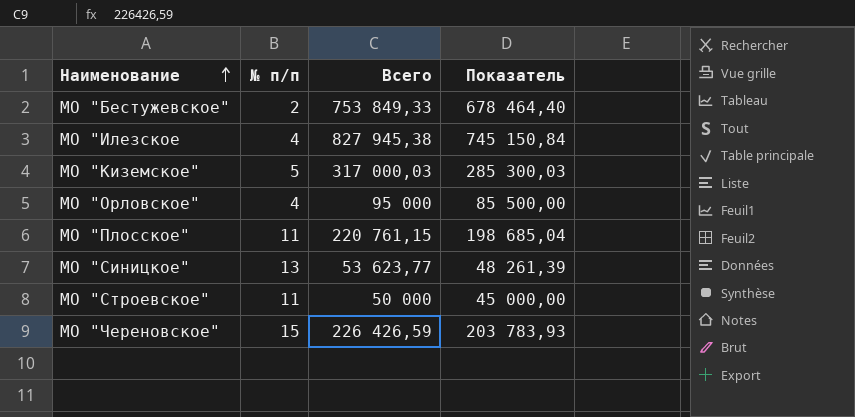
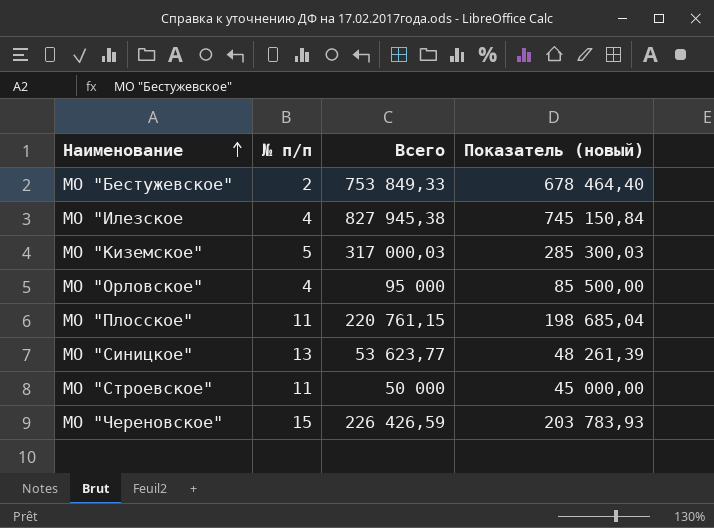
column name: Показатель -> Показатель (новый)

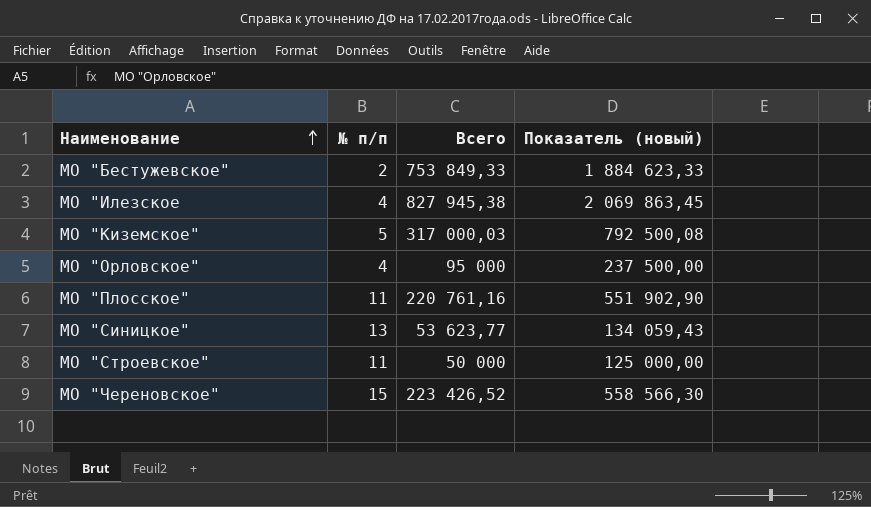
column Показатель (новый) | formula: [Всего] * 0,9 -> [Всего] * 2,5
МО "Плосское" | Всего: 220 761,15 -> 220 761,16
МО "Череновское" | Всего: 226 426,59 -> 223 426,52

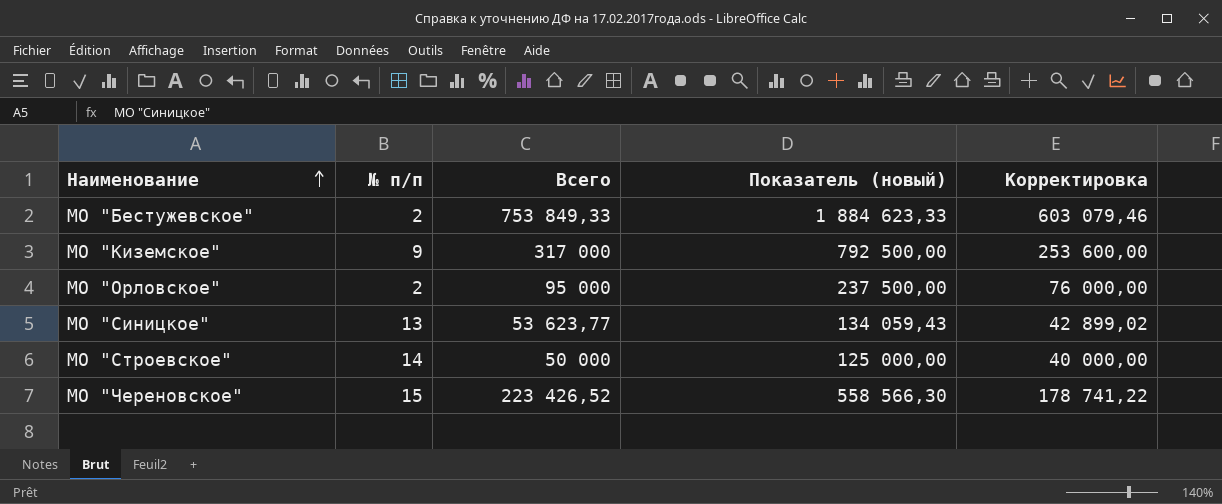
column Корректировка | formula: none -> [Всего] * 0,8
row МО "Илезское: 4 | 827 945,38 | 2 069 863,45 -> none
row МО "Плосское": 11 | 220 761,16 | 551 902,90 -> none
МО "Киземское" | № п/п: 5 -> 9
МО "Киземское" | Всего: 317 000,03 -> 317 000
МО "Киземское" | Показатель (новый): 792 500,08 -> 792 500,00
МО "Орловское" | № п/п: 4 -> 2
МО "Строевское" | № п/п: 11 -> 14

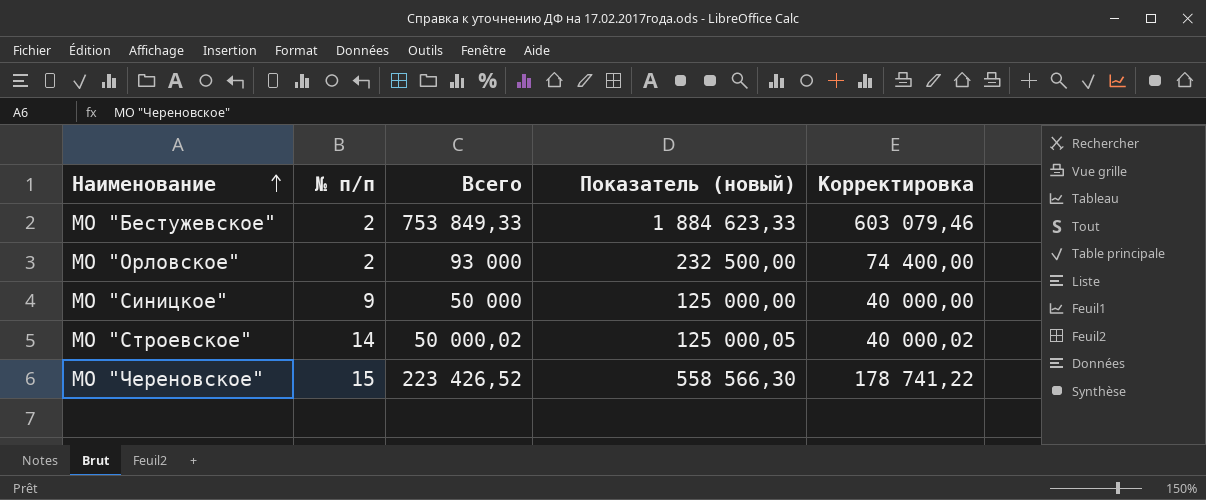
row МО "Киземское": 9 | 317 000 | 792 500,00 | 253 600,00 -> none
МО "Орловское" | Всего: 95 000 -> 93 000
МО "Орловское" | Показатель (новый): 237 500,00 -> 232 500,00
МО "Орловское" | Корректировка: 76 000,00 -> 74 400,00
МО "Синицкое" | № п/п: 13 -> 9
МО "Синицкое" | Всего: 53 623,77 -> 50 000
МО "Синицкое" | Показатель (новый): 134 059,43 -> 125 000,00
МО "Синицкое" | Корректировка: 42 899,02 -> 40 000,00
МО "Строевское" | Всего: 50 000 -> 50 000,02
МО "Строевское" | Показатель (новый): 125 000,00 -> 125 000,05
МО "Строевское" | Корректировка: 40 000,00 -> 40 000,02

